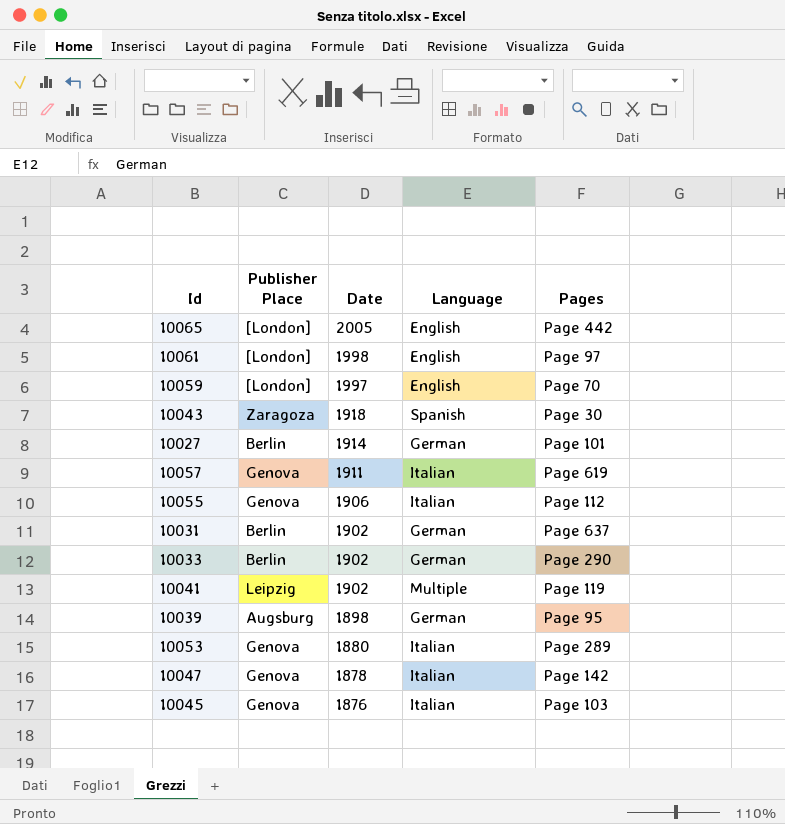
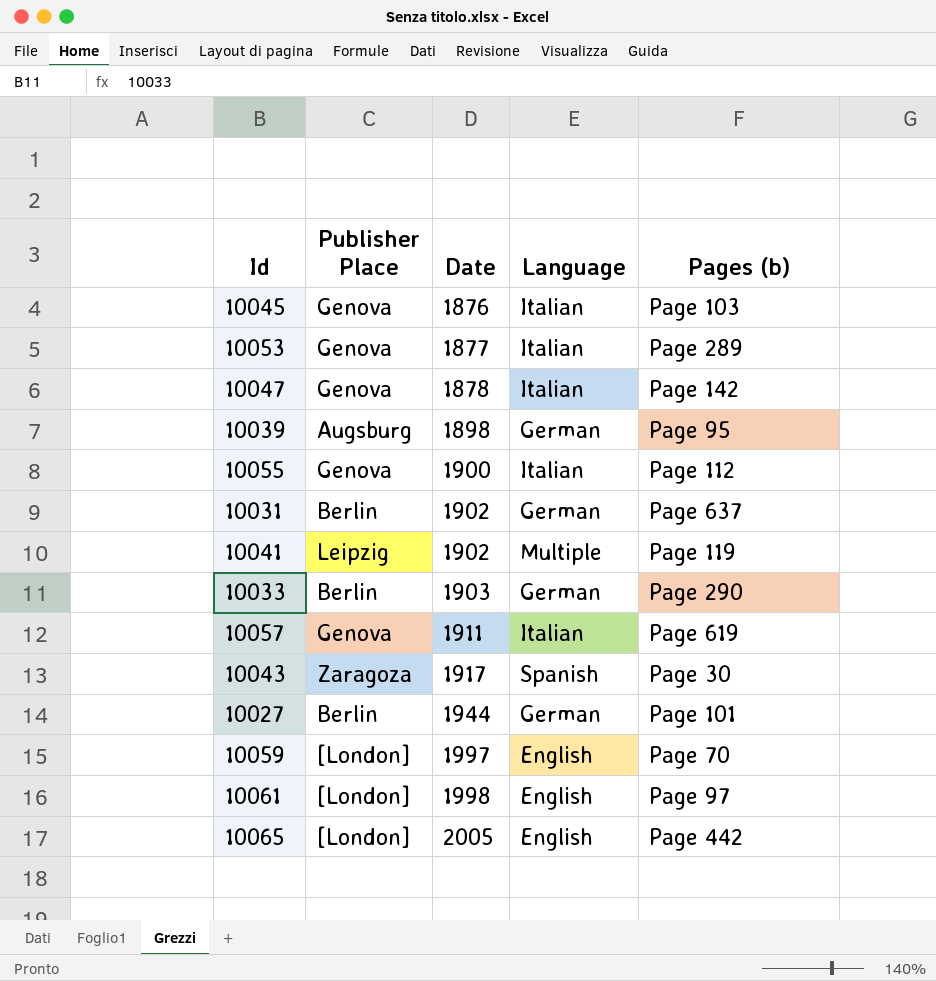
row order: Date descending -> Date ascending
column name: Pages -> Pages (b)
10053 | Date: 1880 -> 1877
10055 | Date: 1906 -> 1900
10033 | Date: 1902 -> 1903
10043 | Date: 1918 -> 1917
10027 | Date: 1914 -> 1944

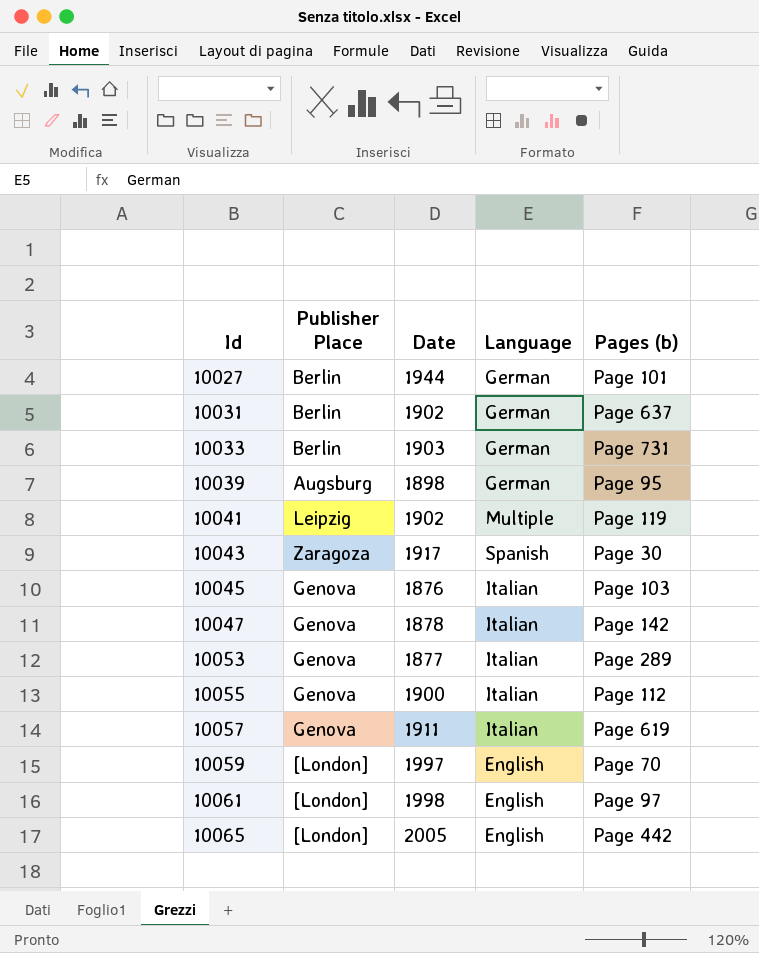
row order: Date ascending -> Id ascending
10033 | Pages (b): Page 290 -> Page 731

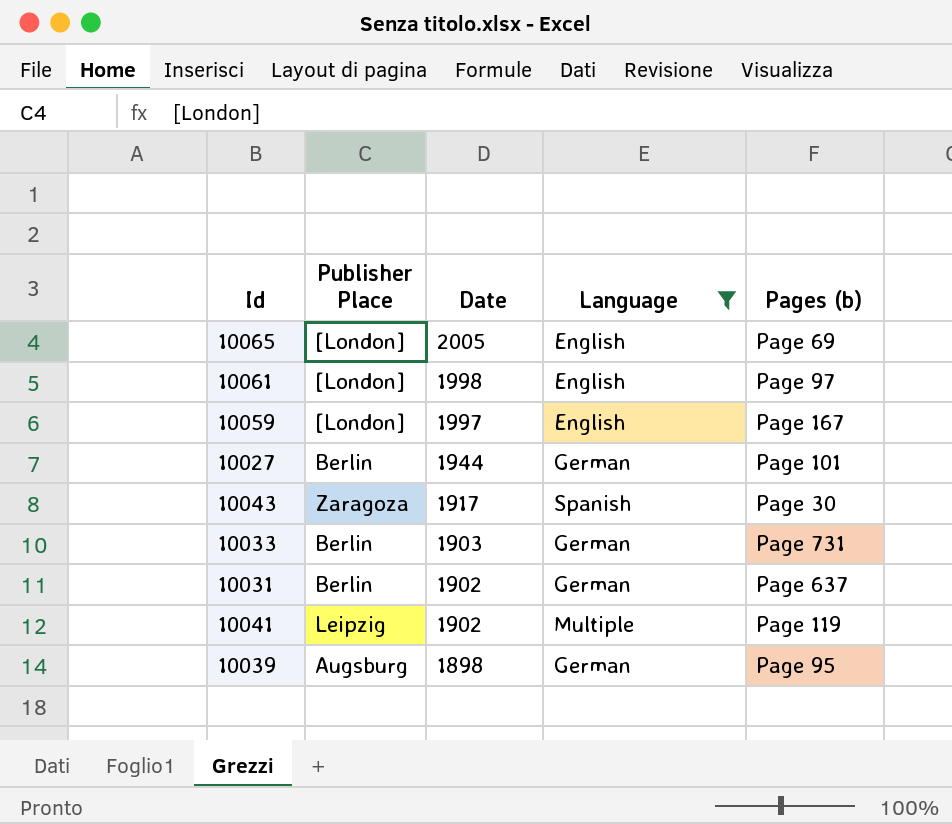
filter: none -> Language != Italian
row order: Id ascending -> Date descending
10065 | Pages (b): Page 442 -> Page 69
10059 | Pages (b): Page 70 -> Page 167

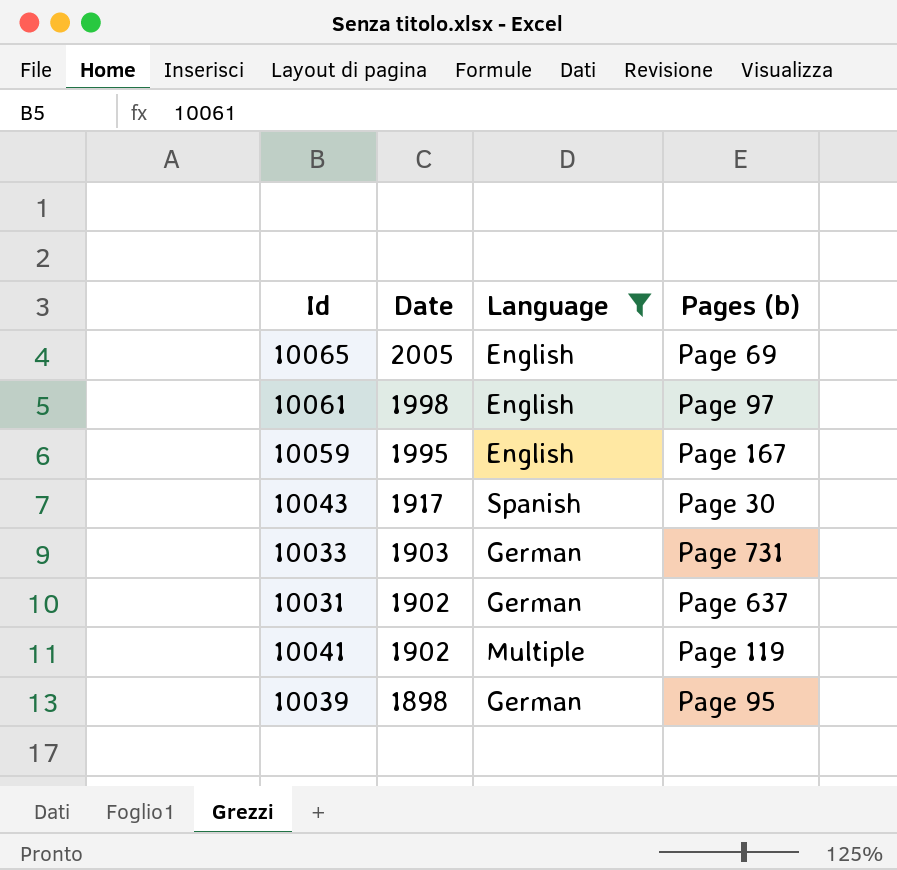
column Publisher Place | position: 2 -> none
row 10027: Berlin | 1944 | German | Page 101 -> none
10059 | Date: 1997 -> 1995

